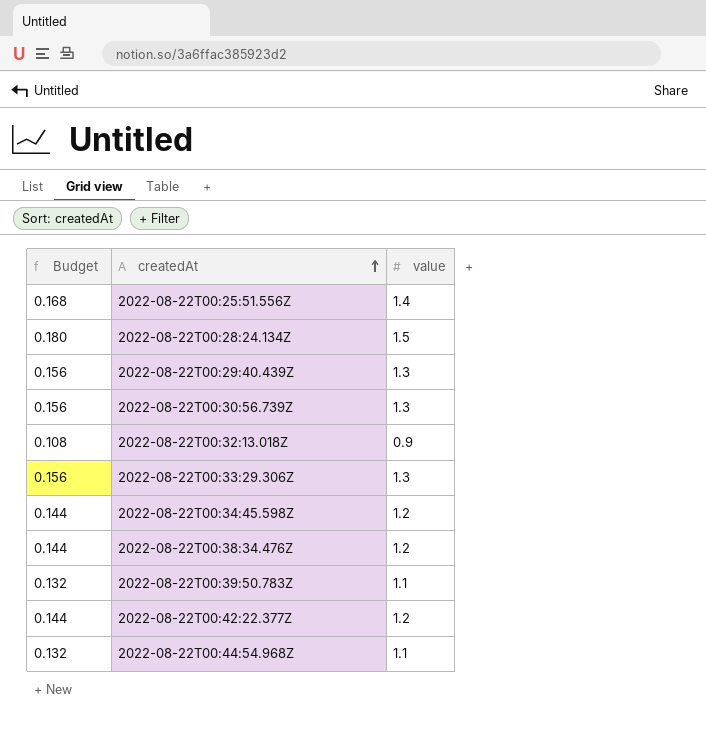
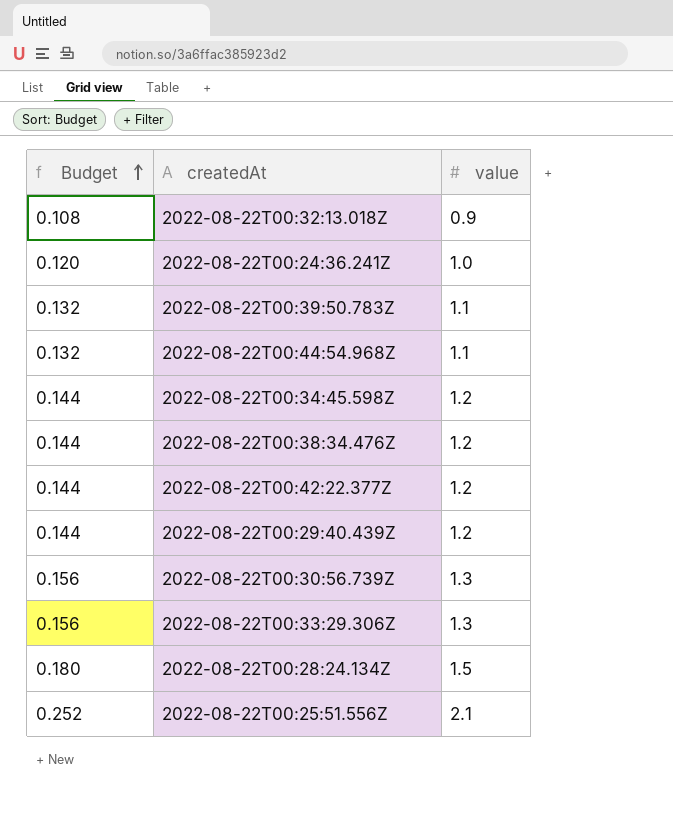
row order: createdAt ascending -> Budget ascending
row 2022-08-22T00:24:36.241Z: none -> 0.120 | 1.0
2022-08-22T00:29:40.439Z | Budget: 0.156 -> 0.144
2022-08-22T00:29:40.439Z | value: 1.3 -> 1.2
2022-08-22T00:25:51.556Z | Budget: 0.168 -> 0.252
2022-08-22T00:25:51.556Z | value: 1.4 -> 2.1

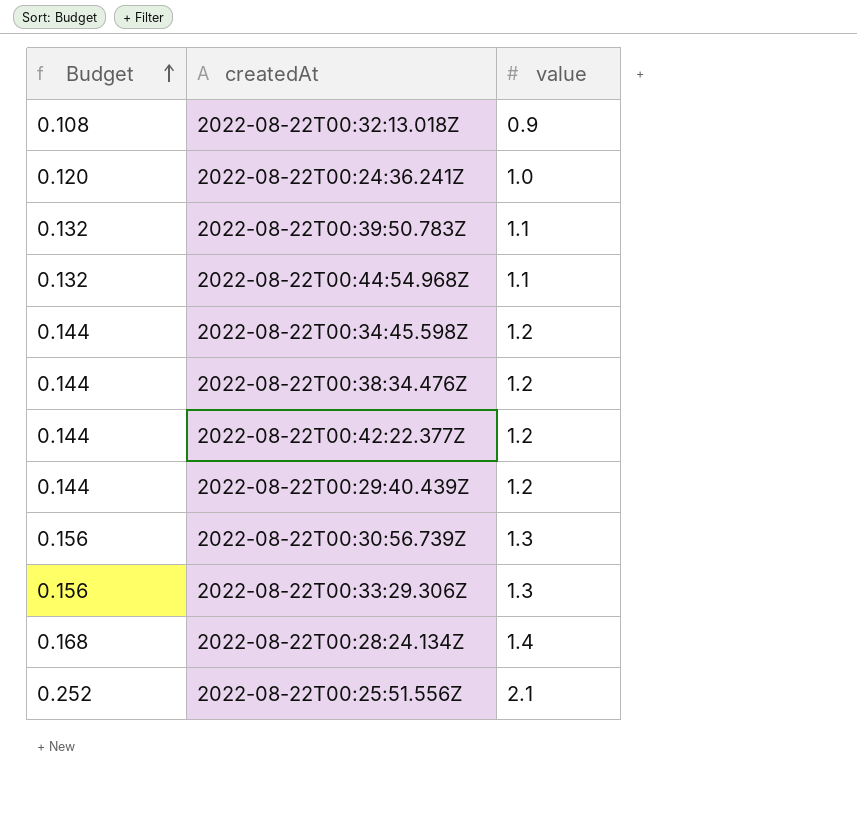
2022-08-22T00:28:24.134Z | Budget: 0.180 -> 0.168
2022-08-22T00:28:24.134Z | value: 1.5 -> 1.4

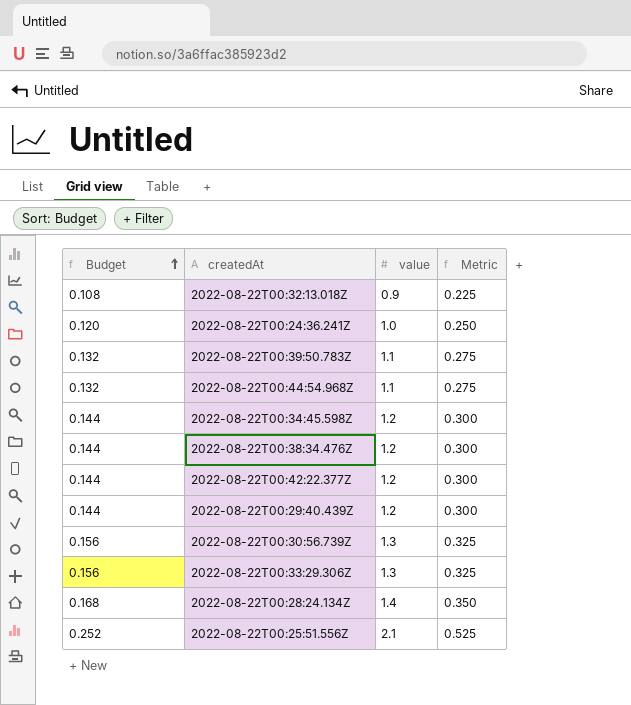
column Metric | formula: none -> [value] * 0.25

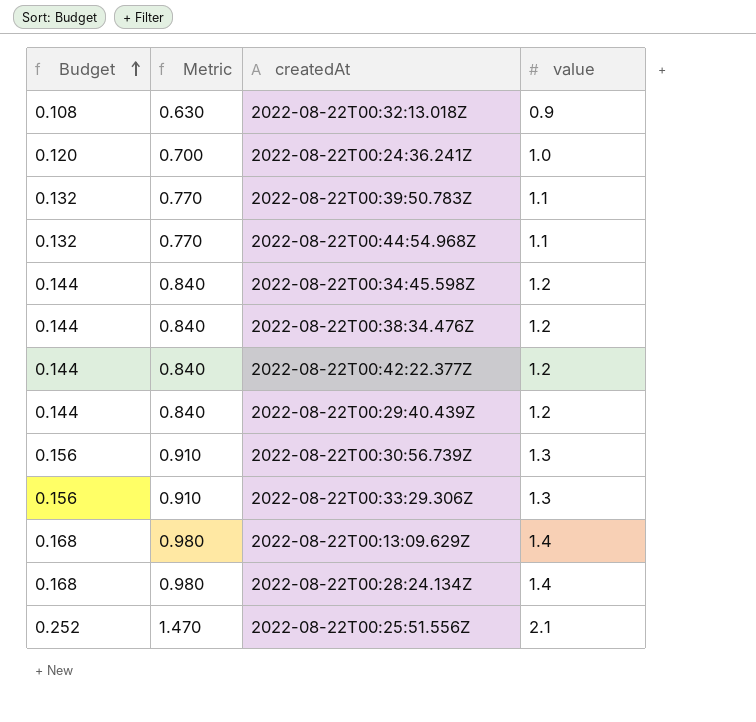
column Metric | formula: [value] * 0.25 -> [value] * 0.7
column Metric | position: 4 -> 2
row 2022-08-22T00:13:09.629Z: none -> 0.168 | 0.980 | 1.4

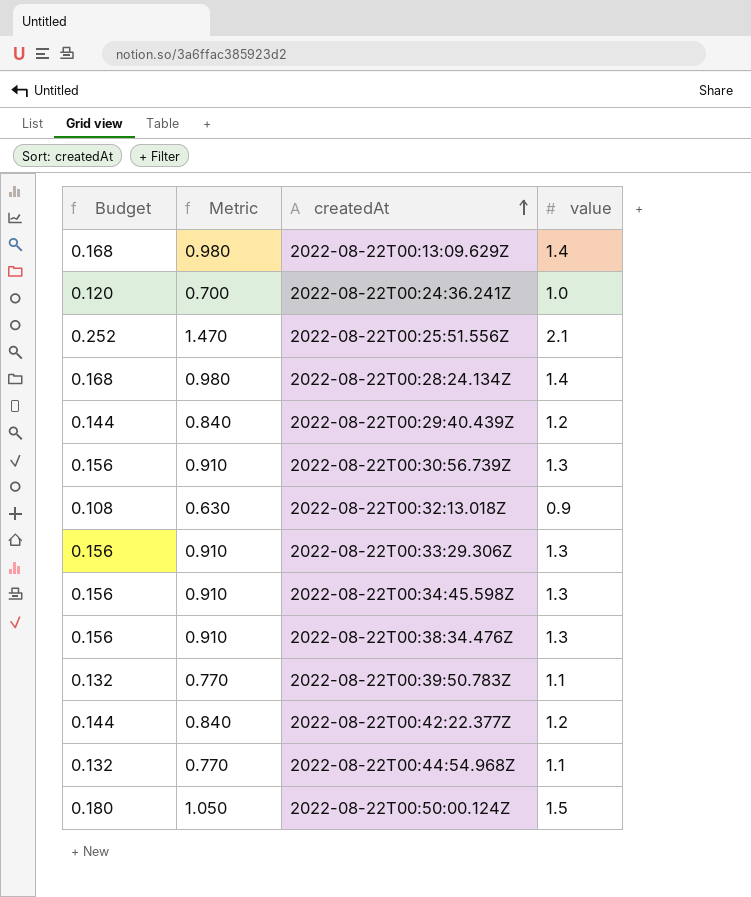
row order: Budget ascending -> createdAt ascending
2022-08-22T00:34:45.598Z | Budget: 0.144 -> 0.156
2022-08-22T00:34:45.598Z | Metric: 0.840 -> 0.910
2022-08-22T00:34:45.598Z | value: 1.2 -> 1.3
2022-08-22T00:38:34.476Z | Budget: 0.144 -> 0.156
2022-08-22T00:38:34.476Z | Metric: 0.840 -> 0.910
2022-08-22T00:38:34.476Z | value: 1.2 -> 1.3
row 2022-08-22T00:50:00.124Z: none -> 0.180 | 1.050 | 1.5

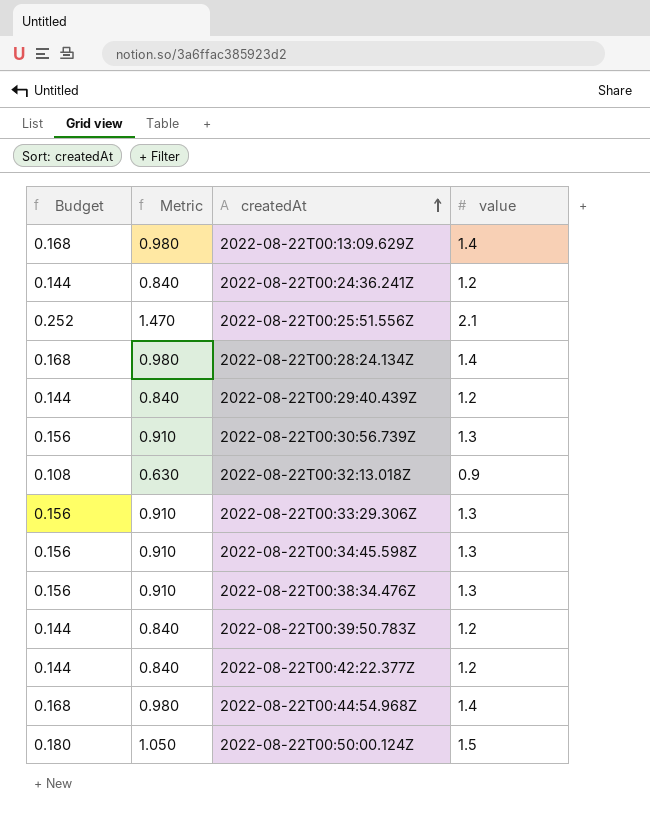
2022-08-22T00:24:36.241Z | Budget: 0.120 -> 0.144
2022-08-22T00:24:36.241Z | Metric: 0.700 -> 0.840
2022-08-22T00:24:36.241Z | value: 1.0 -> 1.2
2022-08-22T00:39:50.783Z | Budget: 0.132 -> 0.144
2022-08-22T00:39:50.783Z | Metric: 0.770 -> 0.840
2022-08-22T00:39:50.783Z | value: 1.1 -> 1.2
2022-08-22T00:44:54.968Z | Budget: 0.132 -> 0.168
2022-08-22T00:44:54.968Z | Metric: 0.770 -> 0.980
2022-08-22T00:44:54.968Z | value: 1.1 -> 1.4

